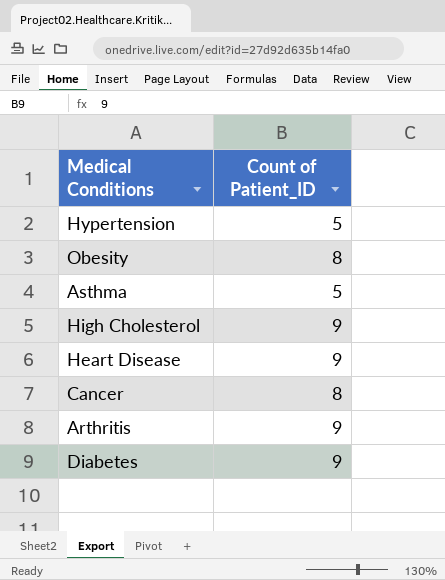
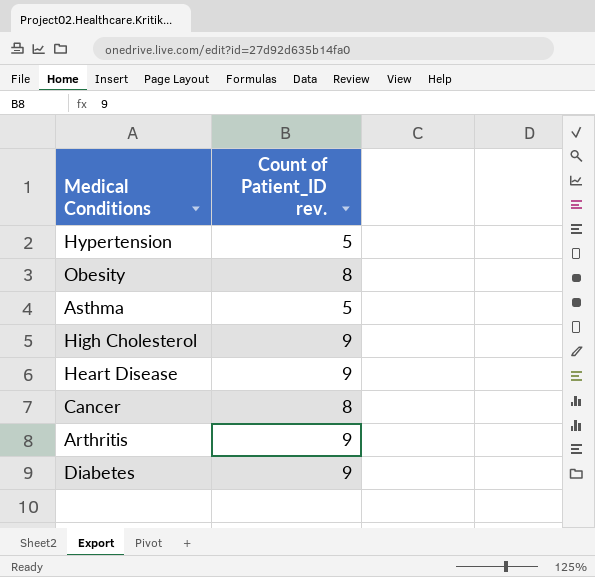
column name: Count of Patient_ID -> Count of Patient_ID rev.

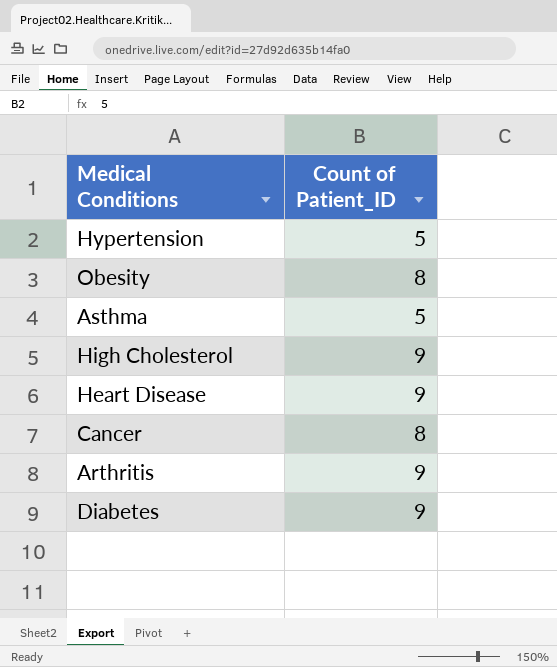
column name: Count of Patient_ID rev. -> Count of Patient_ID

